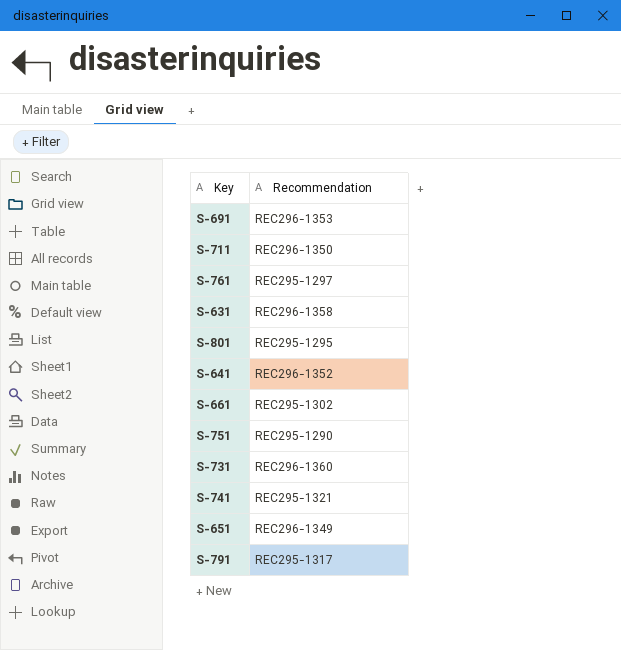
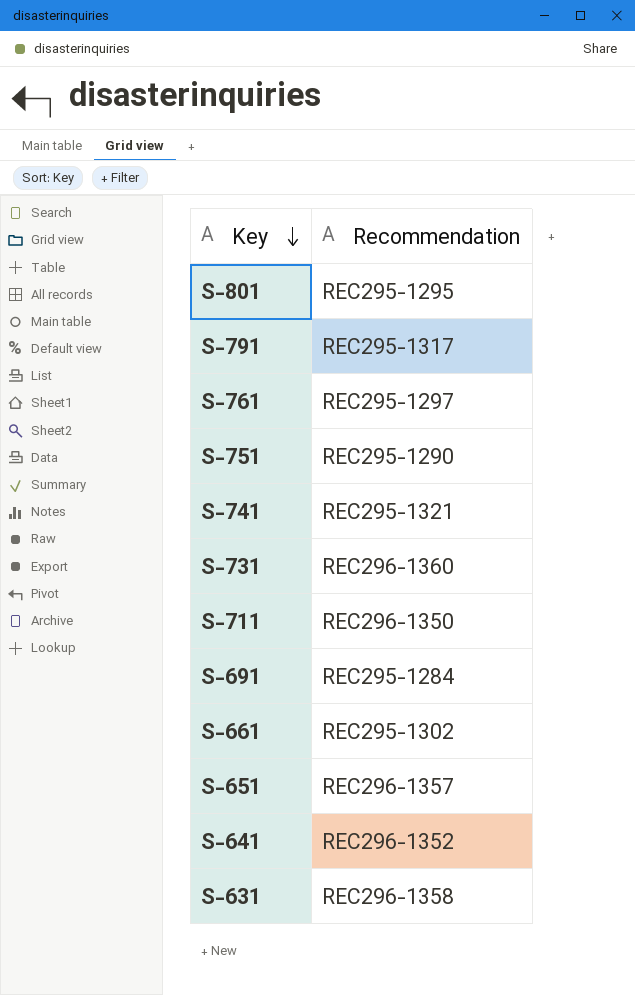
row order: none -> Key descending
S-691 | Recommendation: REC296-1353 -> REC295-1284
S-651 | Recommendation: REC296-1349 -> REC296-1357

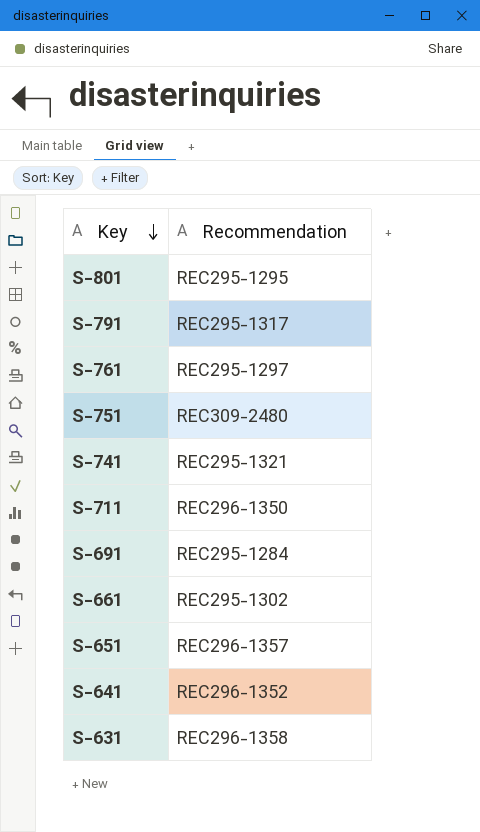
row S-731: REC296-1360 -> none
S-751 | Recommendation: REC295-1290 -> REC309-2480

